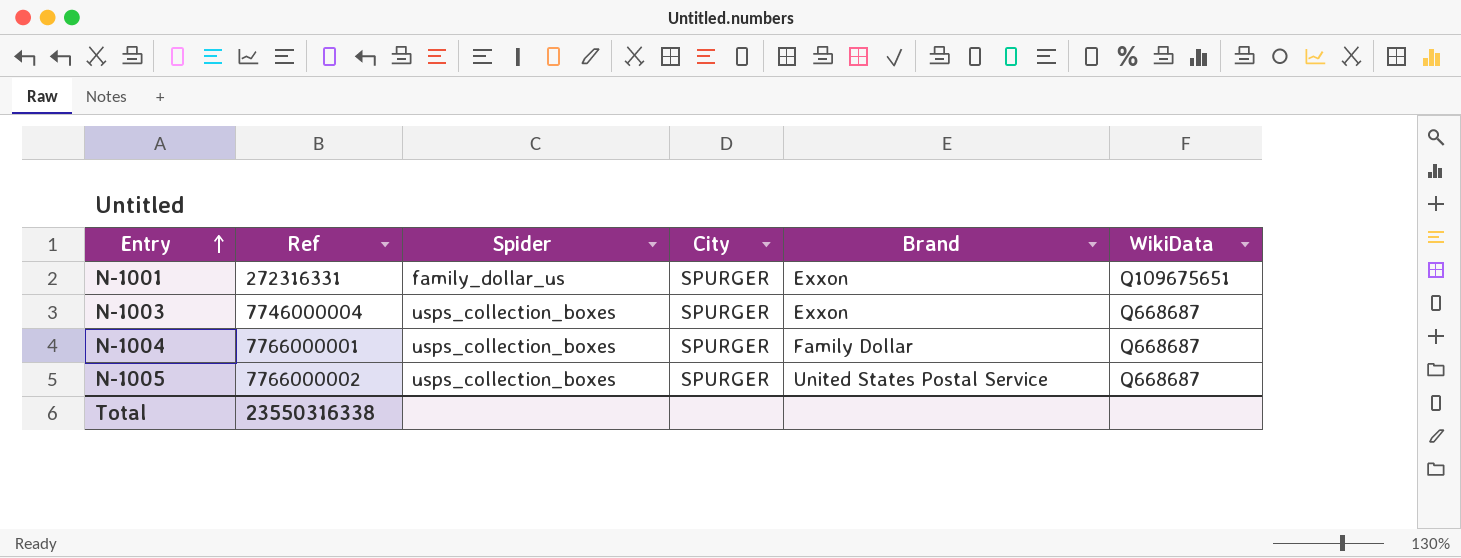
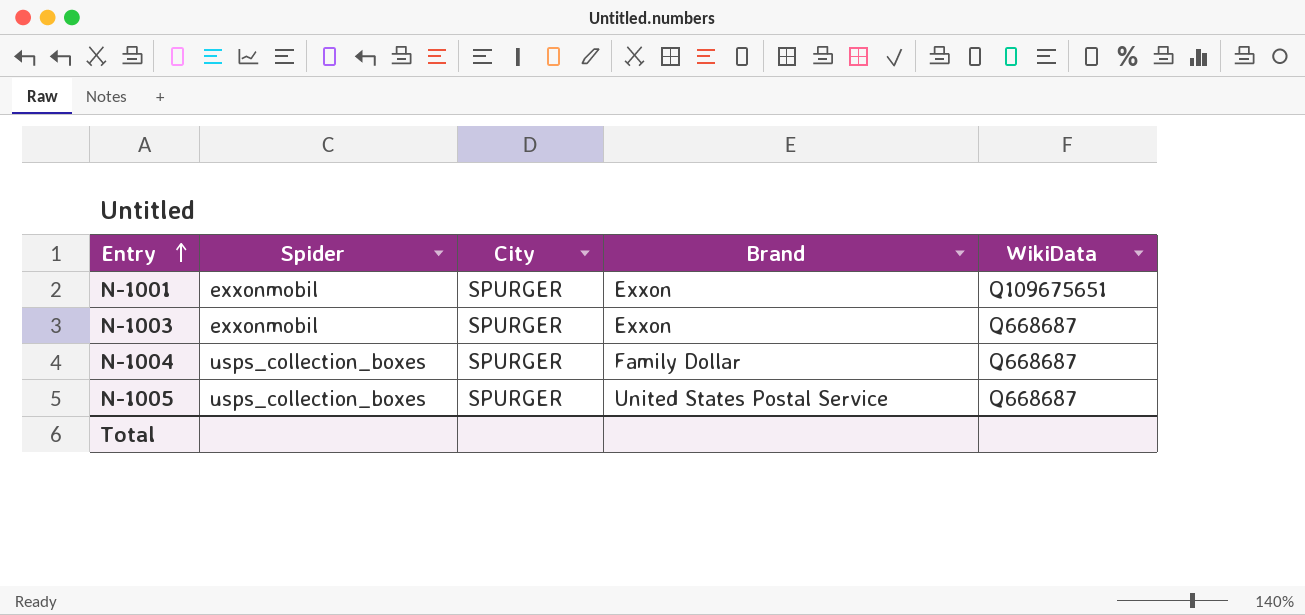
column Ref | position: 2 -> none
N-1001 | Spider: family_dollar_us -> exxonmobil
N-1003 | Spider: usps_collection_boxes -> exxonmobil

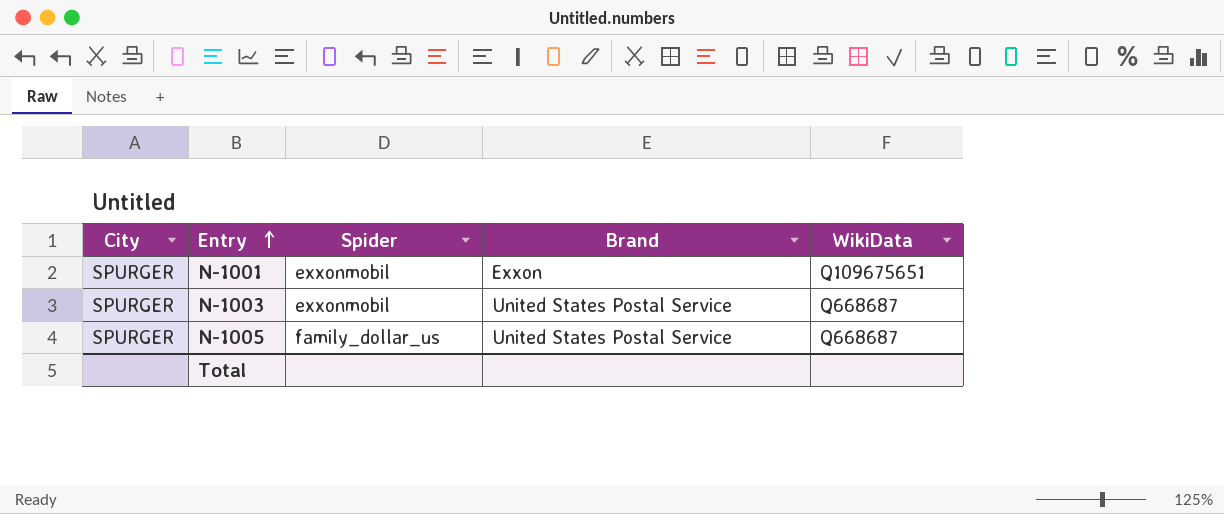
column City | position: 3 -> 1
row N-1004: usps_collection_boxes | SPURGER | Family Dollar | Q668687 -> none
N-1003 | Brand: Exxon -> United States Postal Service
N-1005 | Spider: usps_collection_boxes -> family_dollar_us

